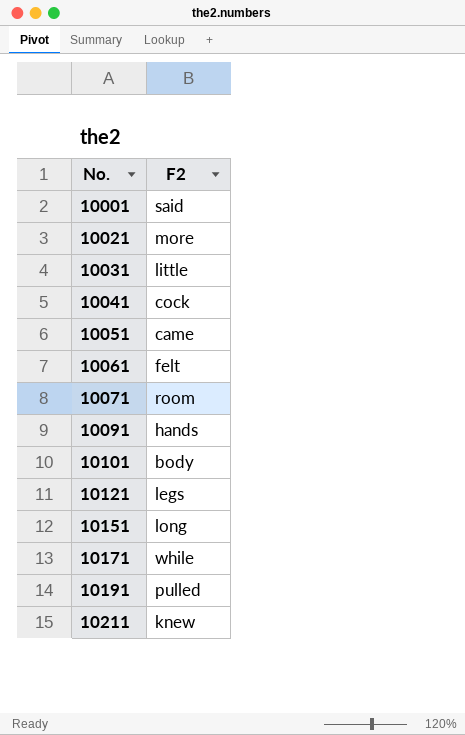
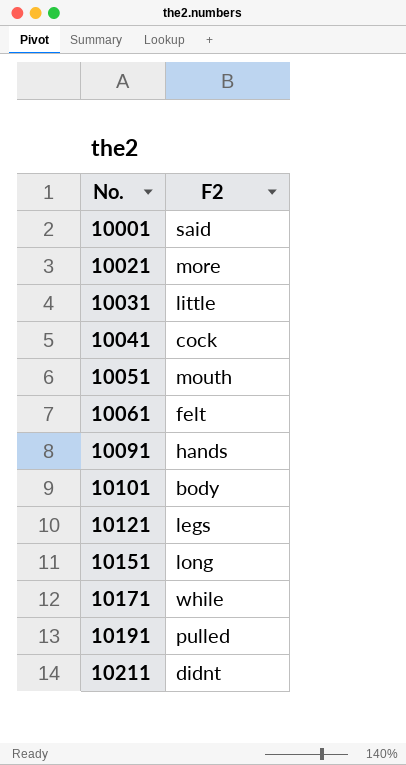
row 10071: room -> none
10051 | F2: came -> mouth
10211 | F2: knew -> didnt

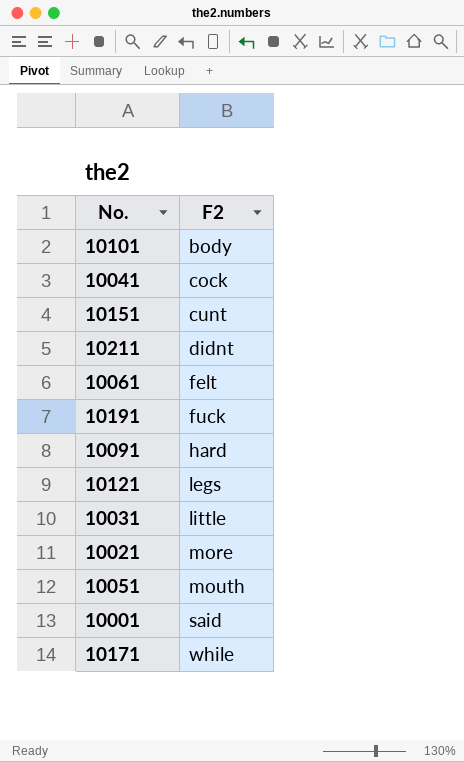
row order: No. ascending -> F2 ascending
10151 | F2: long -> cunt
10191 | F2: pulled -> fuck
10091 | F2: hands -> hard

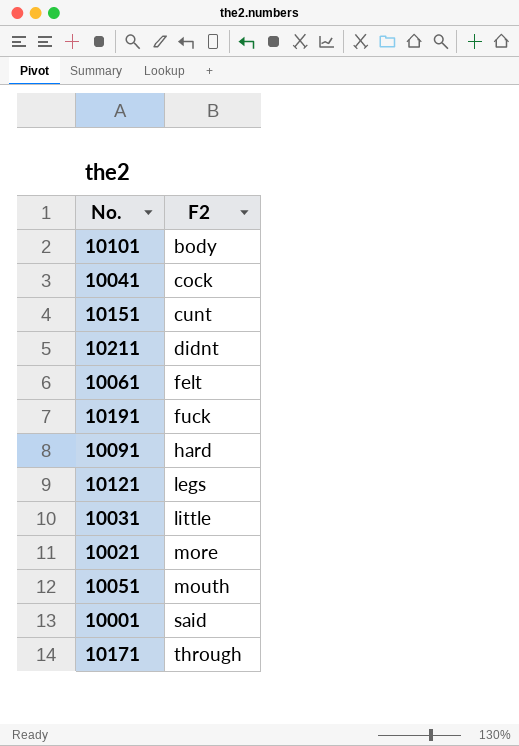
10171 | F2: while -> through

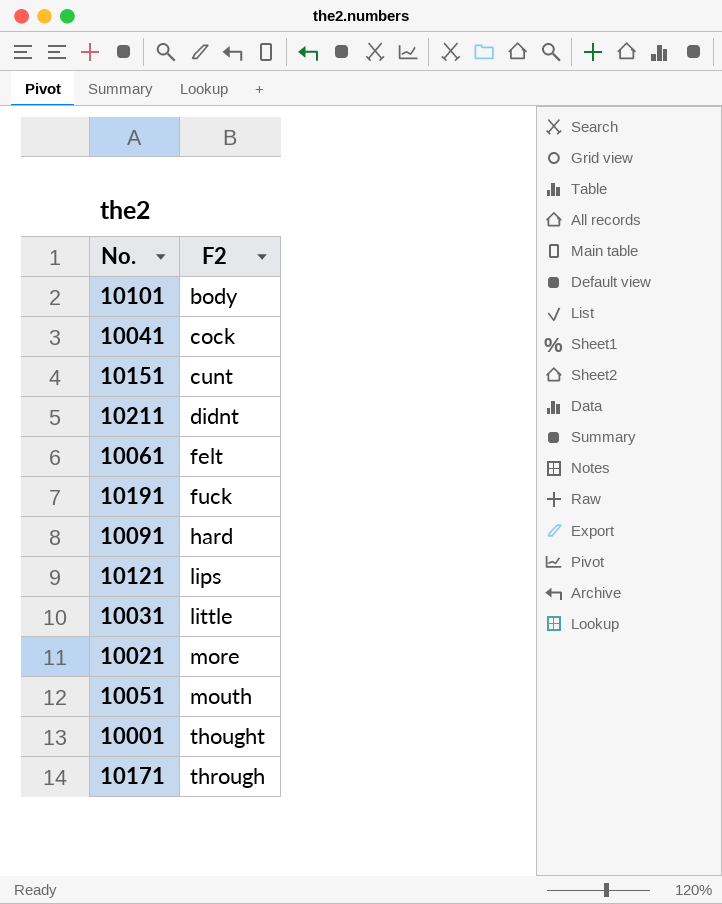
10121 | F2: legs -> lips
10001 | F2: said -> thought

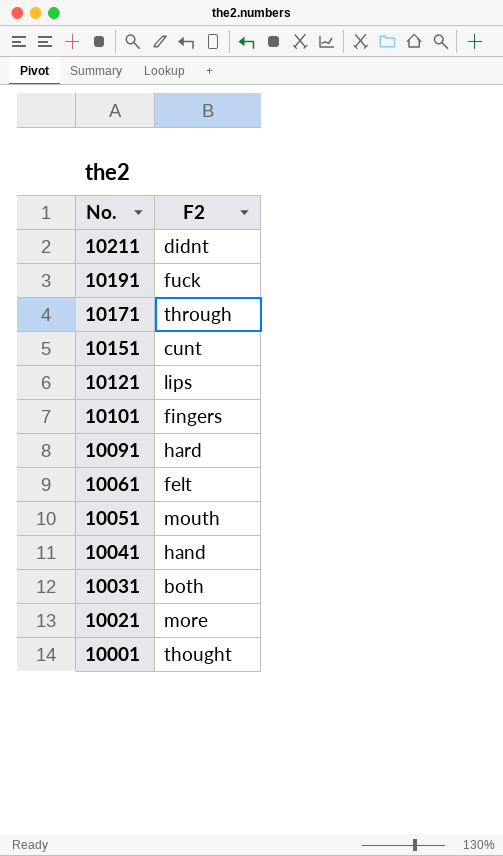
row order: F2 ascending -> No. descending
10101 | F2: body -> fingers
10041 | F2: cock -> hand
10031 | F2: little -> both

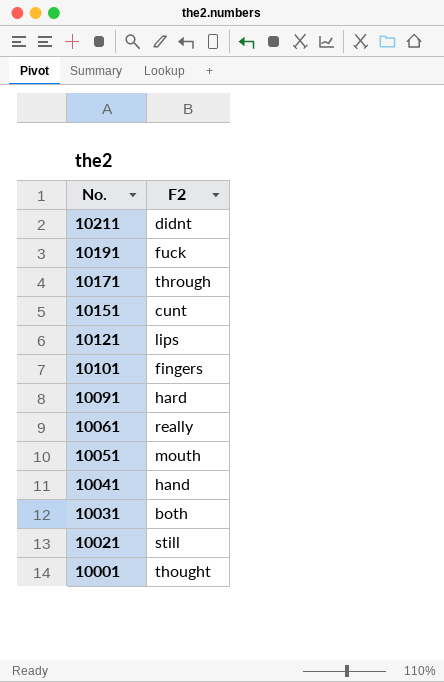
10061 | F2: felt -> really
10021 | F2: more -> still

